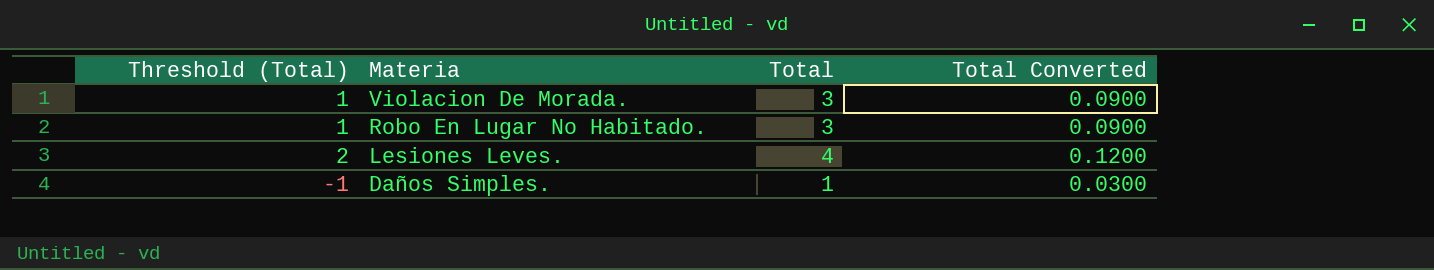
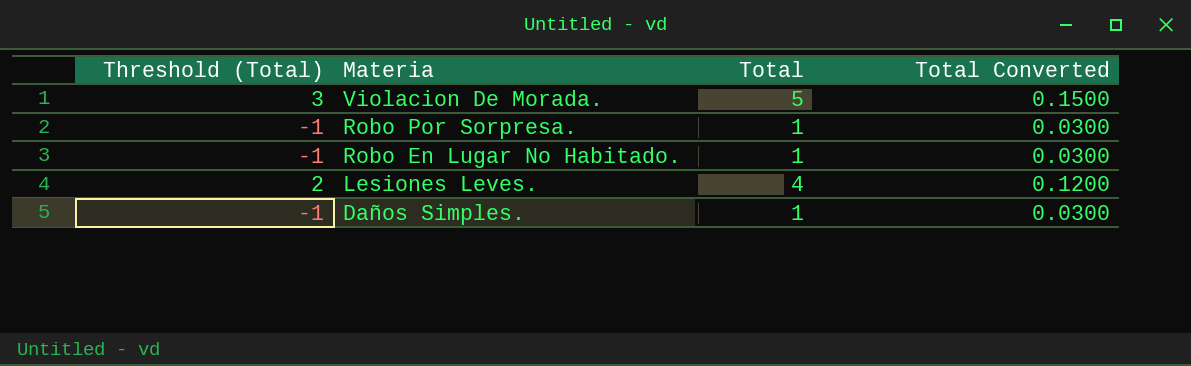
Violacion De Morada. | Threshold (Total): 1 -> 3
Violacion De Morada. | Total: 3 -> 5
Violacion De Morada. | Total Converted: 0.0900 -> 0.1500
row Robo Por Sorpresa.: none -> -1 | 1 | 0.0300
Robo En Lugar No Habitado. | Threshold (Total): 1 -> -1
Robo En Lugar No Habitado. | Total: 3 -> 1
Robo En Lugar No Habitado. | Total Converted: 0.0900 -> 0.0300

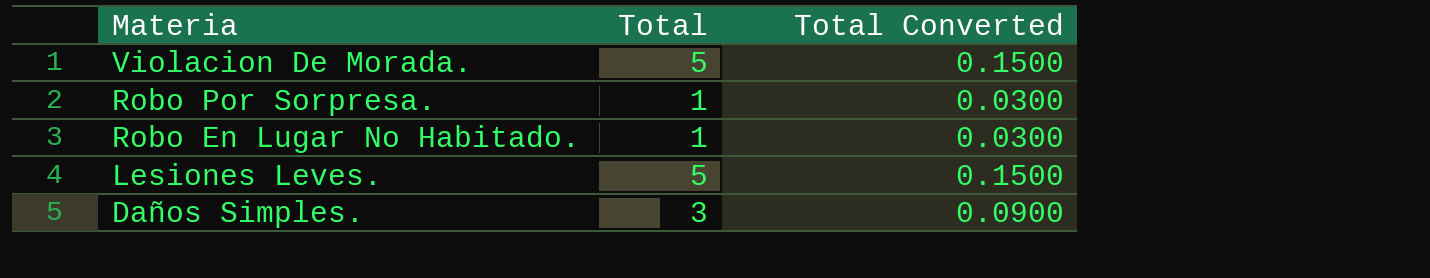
column Threshold (Total) | formula: [Total] - 2 -> none
Lesiones Leves. | Total: 4 -> 5
Lesiones Leves. | Total Converted: 0.1200 -> 0.1500
Daños Simples. | Total: 1 -> 3
Daños Simples. | Total Converted: 0.0300 -> 0.0900

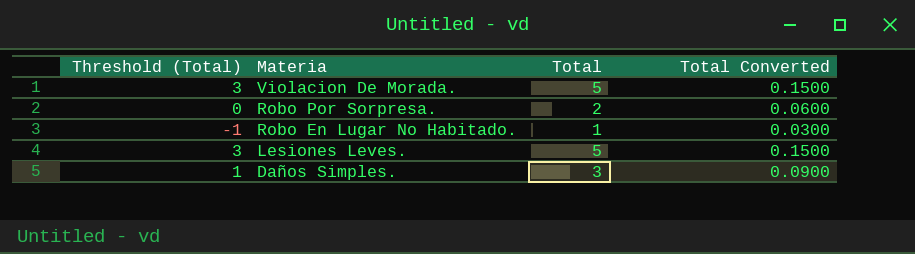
column Threshold (Total) | formula: none -> [Total] - 2
Robo Por Sorpresa. | Total: 1 -> 2
Robo Por Sorpresa. | Total Converted: 0.0300 -> 0.0600

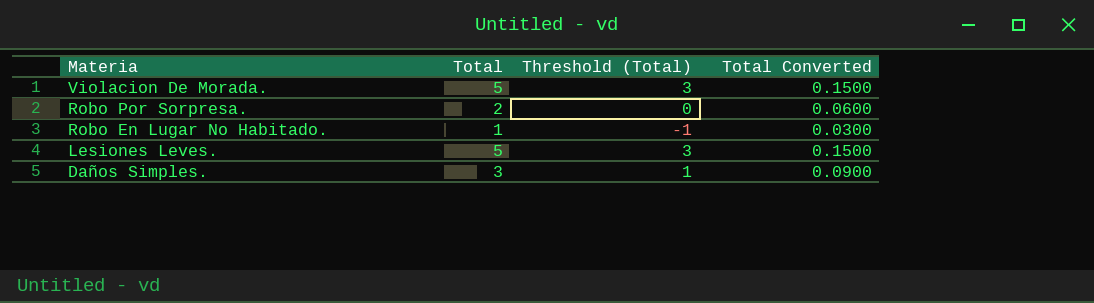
column Threshold (Total) | position: 1 -> 3

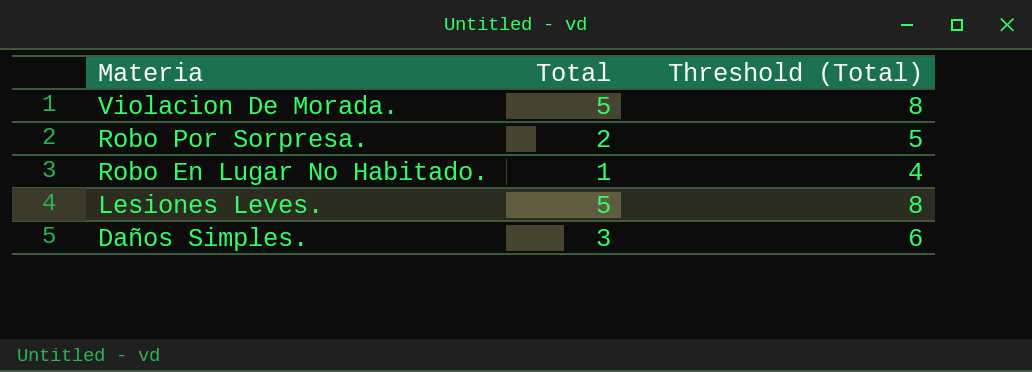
column Total Converted | formula: [Total] * 0.03 -> none
column Threshold (Total) | formula: [Total] - 2 -> [Total] + 3

